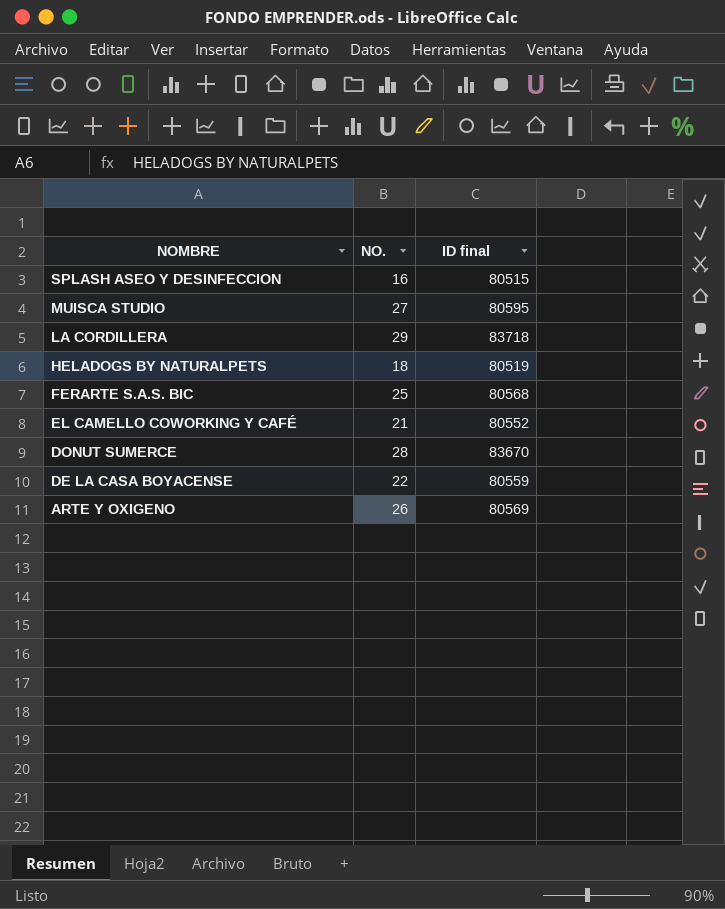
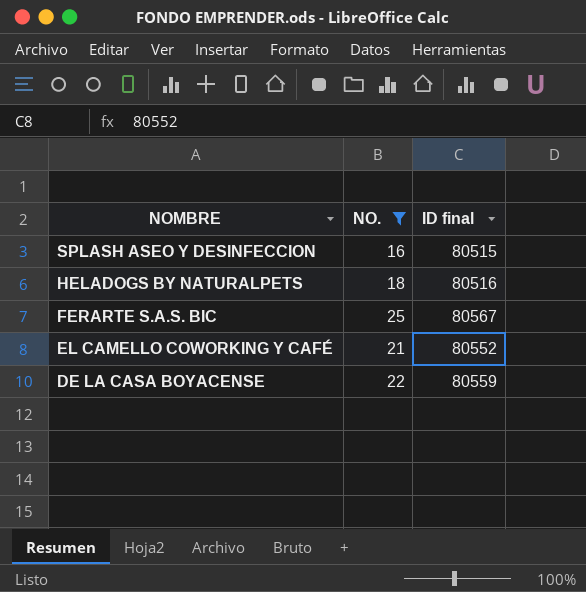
filter: none -> NO. <= 25
HELADOGS BY NATURALPETS | ID final: 80519 -> 80516
FERARTE S.A.S. BIC | ID final: 80568 -> 80567

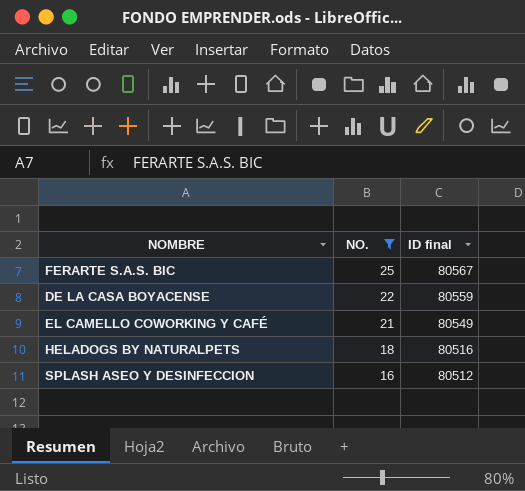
row order: NOMBRE descending -> NO. descending
EL CAMELLO COWORKING Y CAFÉ | ID final: 80552 -> 80549
SPLASH ASEO Y DESINFECCION | ID final: 80515 -> 80512

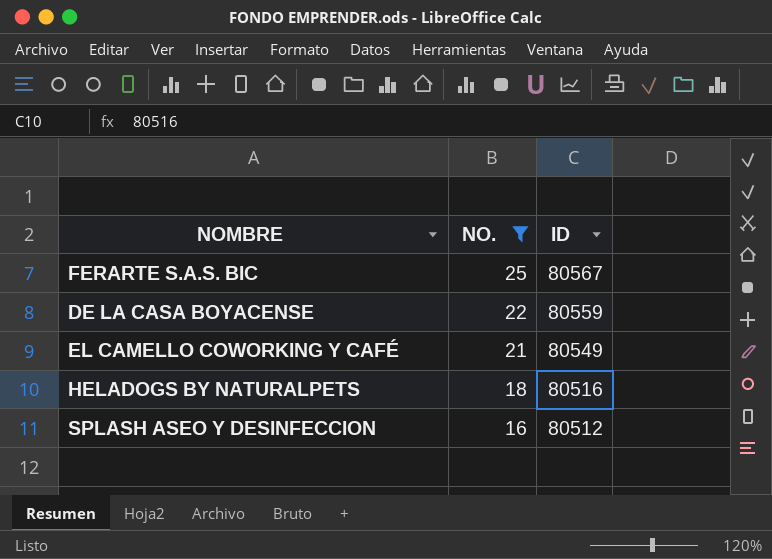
column name: ID final -> ID

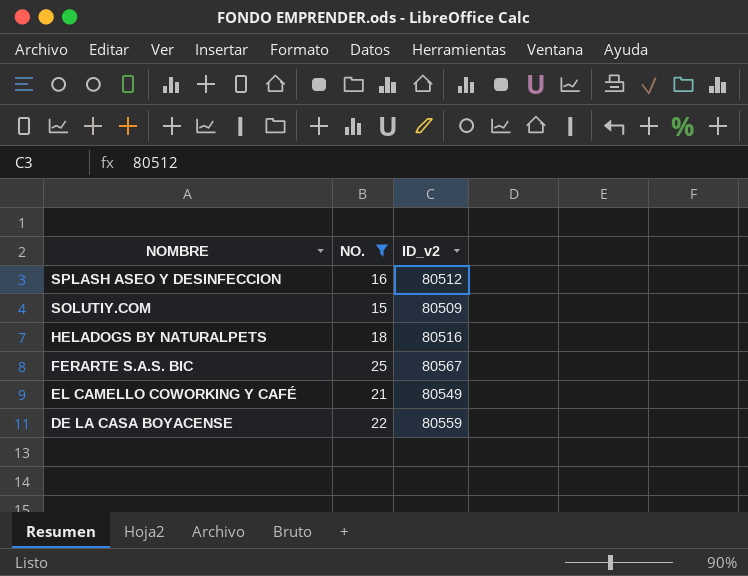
row order: NO. descending -> NOMBRE descending
column name: ID -> ID_v2
row SOLUTIY.COM: none -> 15 | 80509

